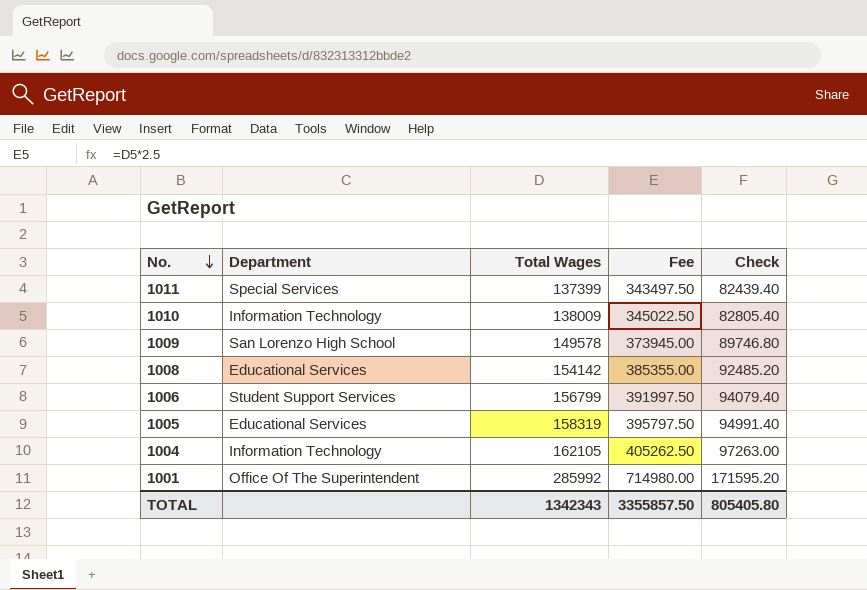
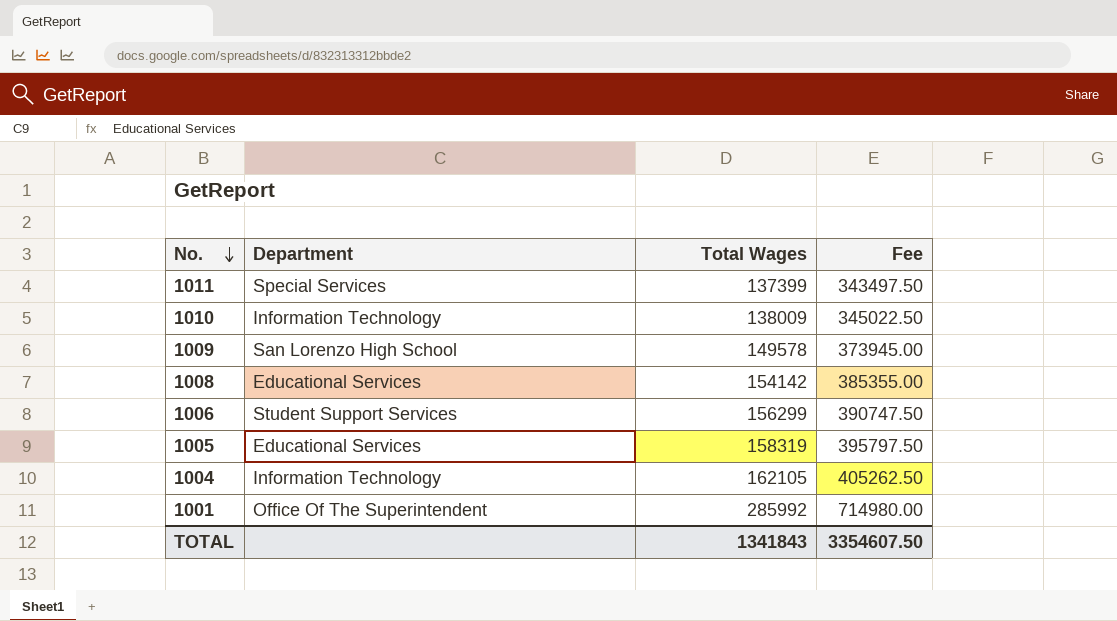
column Check | formula: [Total Wages] * 0.6 -> none
1006 | Total Wages: 156799 -> 156299
1006 | Fee: 391997.50 -> 390747.50
TOTAL | Total Wages: 1342343 -> 1341843
TOTAL | Fee: 3355857.50 -> 3354607.50

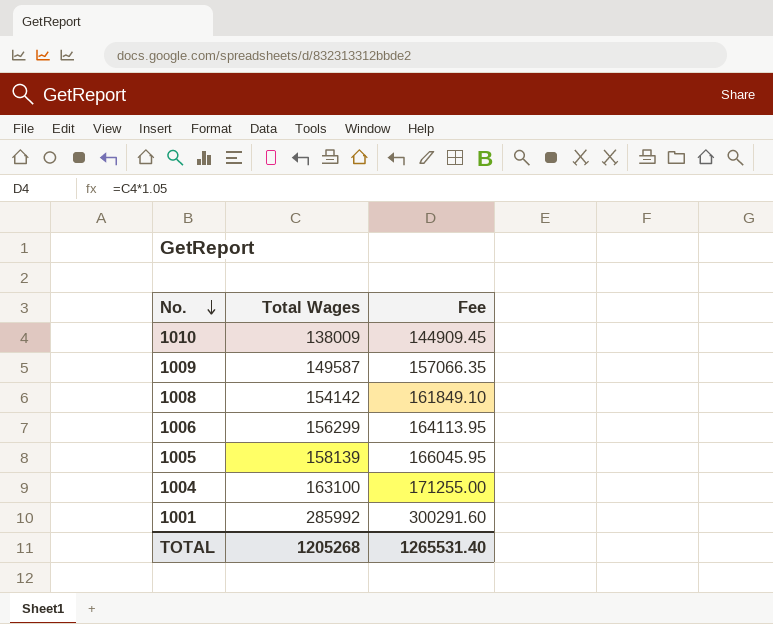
column Department | position: 2 -> none
column Fee | formula: [Total Wages] * 2.5 -> [Total Wages] * 1.05
row 1011: Special Services | 137399 | 343497.50 -> none
1009 | Total Wages: 149578 -> 149587
1005 | Total Wages: 158319 -> 158139
1004 | Total Wages: 162105 -> 163100
TOTAL | Total Wages: 1341843 -> 1205268
TOTAL | Fee: 3354607.50 -> 1265531.40

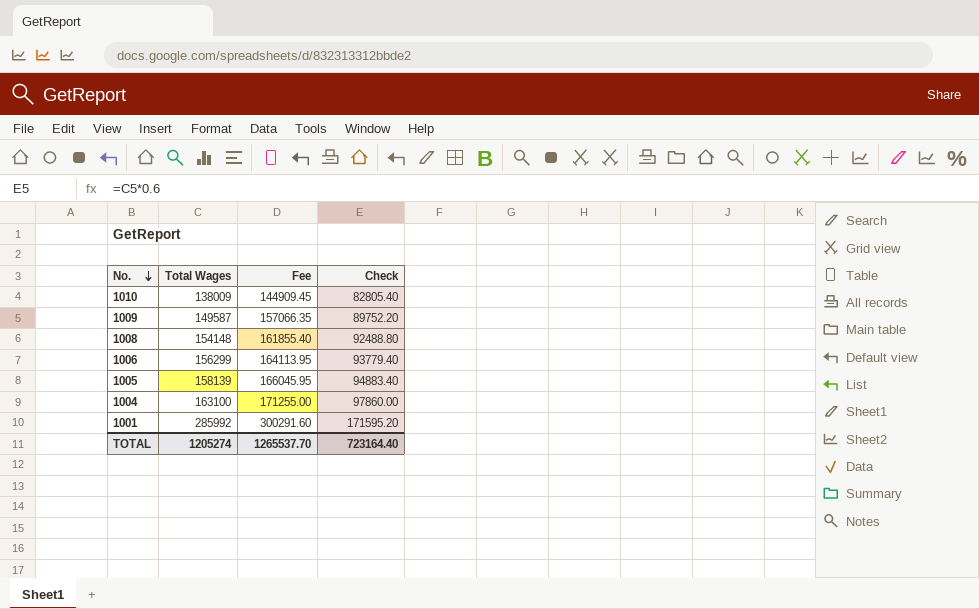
column Check | formula: none -> [Total Wages] * 0.6
1008 | Total Wages: 154142 -> 154148
1008 | Fee: 161849.10 -> 161855.40
TOTAL | Total Wages: 1205268 -> 1205274
TOTAL | Fee: 1265531.40 -> 1265537.70

